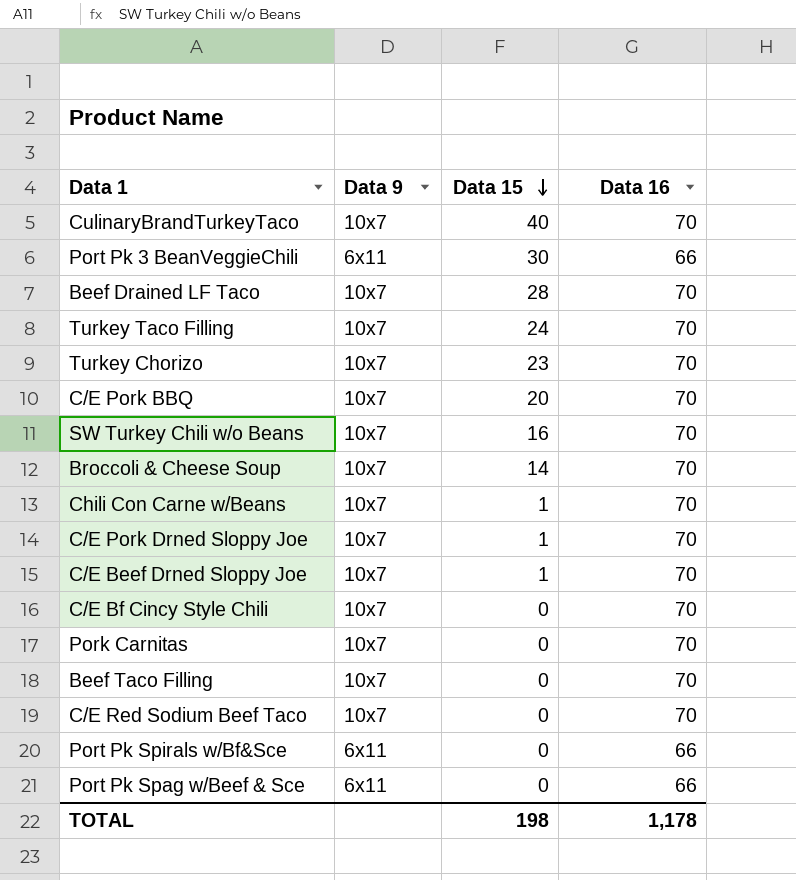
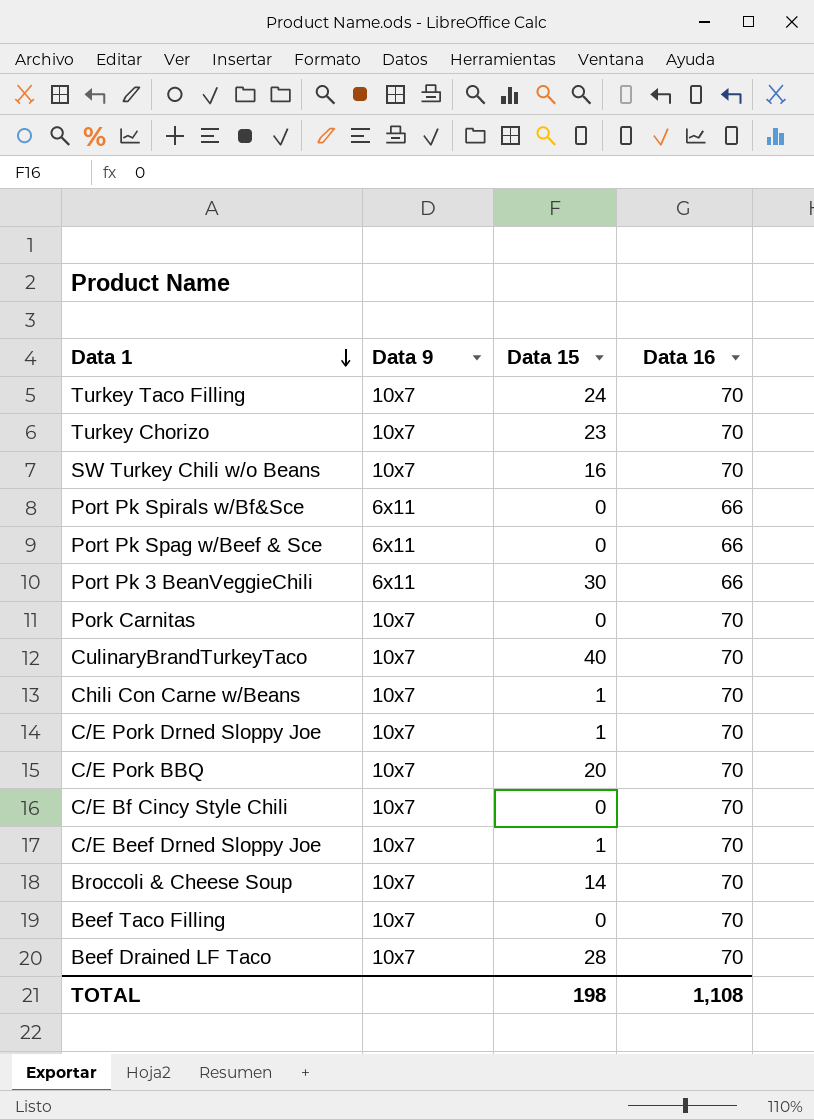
row order: Data 15 descending -> Data 1 descending
row C/E Red Sodium Beef Taco: 10x7 | 0 | 70 -> none
TOTAL | Data 16: 1,178 -> 1,108

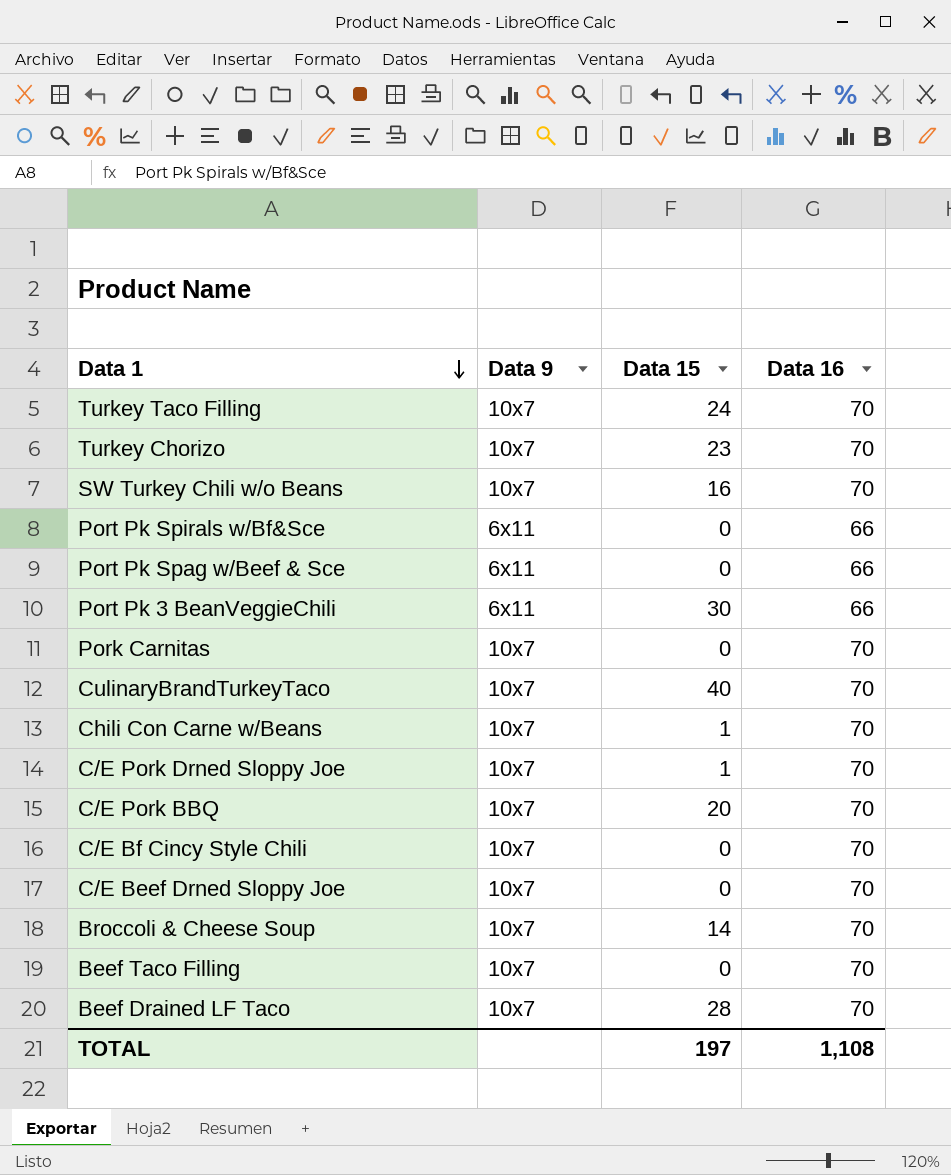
C/E Beef Drned Sloppy Joe | Data 15: 1 -> 0
TOTAL | Data 15: 198 -> 197

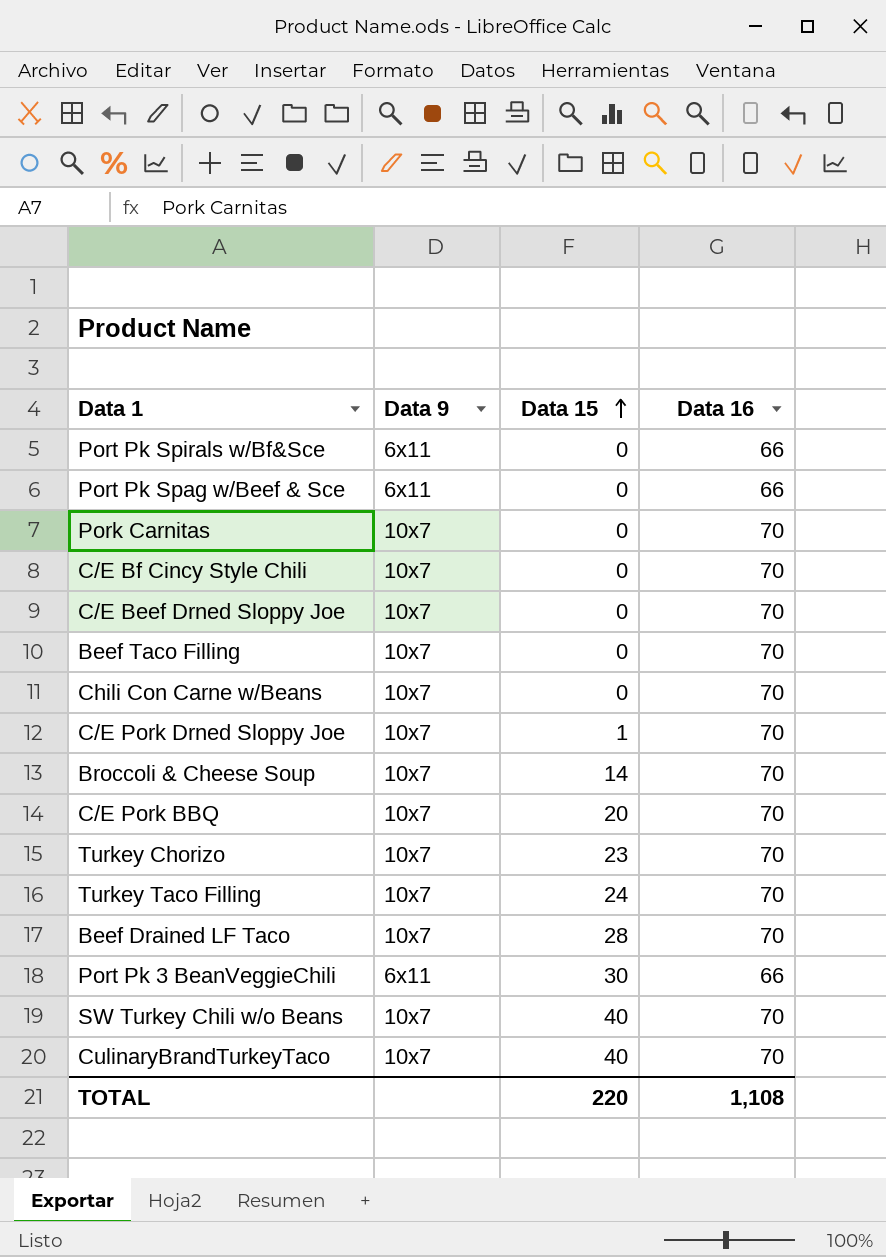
row order: Data 1 descending -> Data 15 ascending
Chili Con Carne w/Beans | Data 15: 1 -> 0
SW Turkey Chili w/o Beans | Data 15: 16 -> 40
TOTAL | Data 15: 197 -> 220

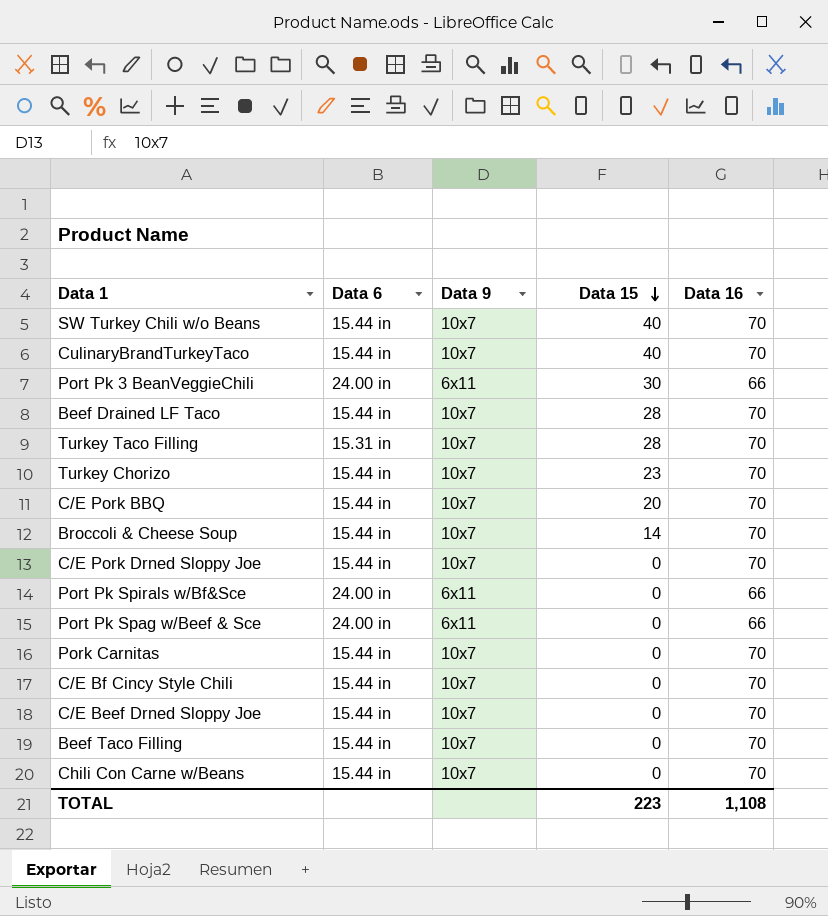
row order: Data 15 ascending -> Data 15 descending
column Data 6 | position: none -> 2
Turkey Taco Filling | Data 15: 24 -> 28
C/E Pork Drned Sloppy Joe | Data 15: 1 -> 0
TOTAL | Data 15: 220 -> 223

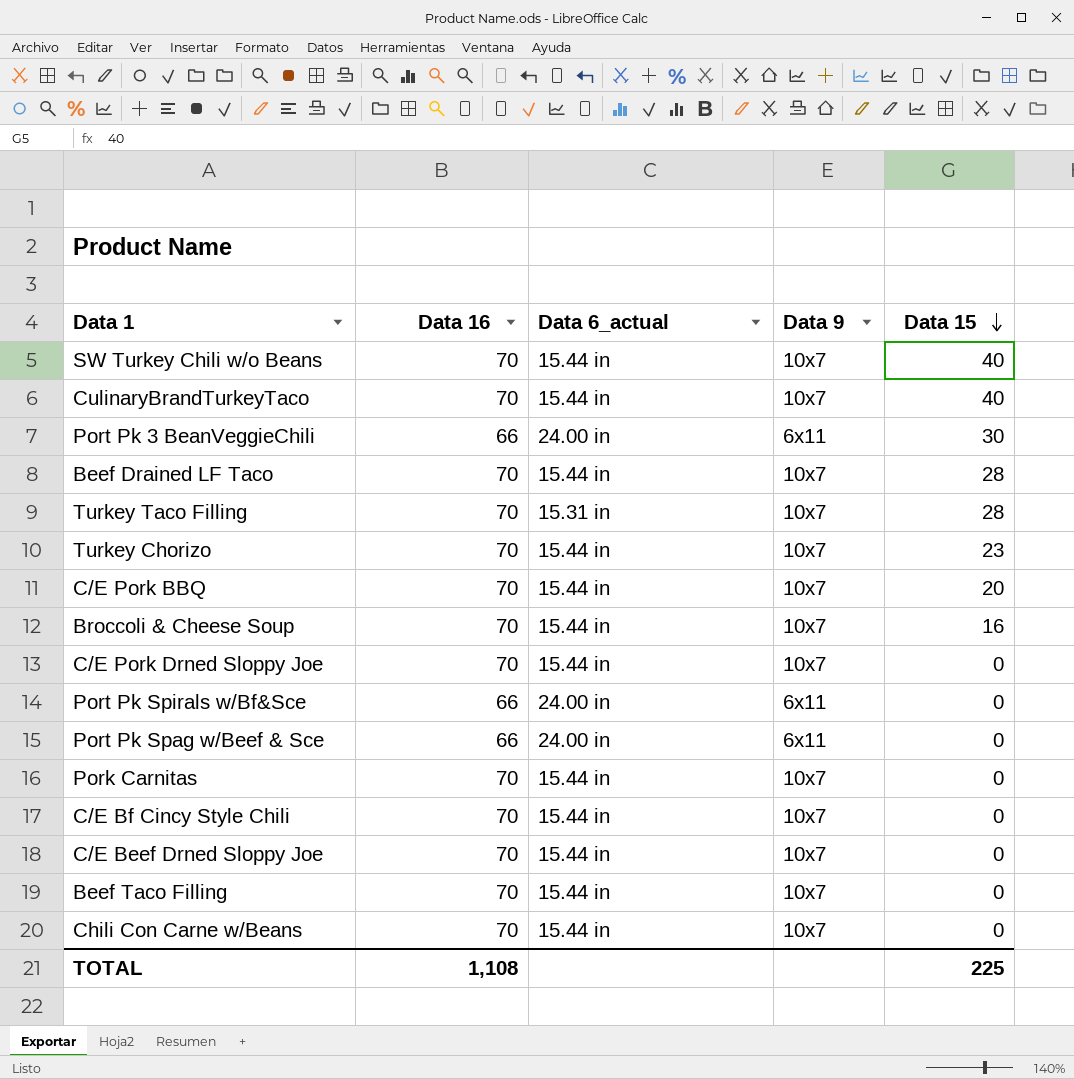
column Data 16 | position: 5 -> 2
column name: Data 6 -> Data 6_actual
Broccoli & Cheese Soup | Data 15: 14 -> 16
TOTAL | Data 15: 223 -> 225

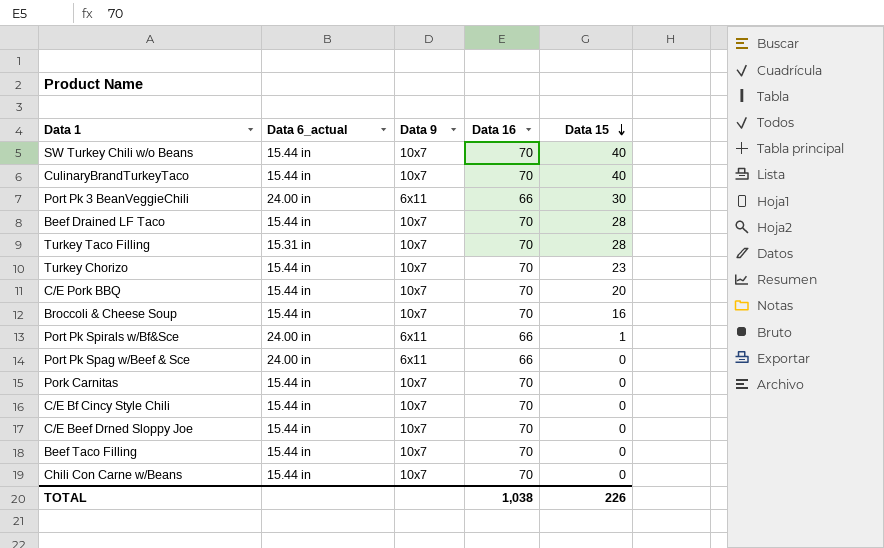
column Data 16 | position: 2 -> 4
row C/E Pork Drned Sloppy Joe: 70 | 15.44 in | 10x7 | 0 -> none
Port Pk Spirals w/Bf&Sce | Data 15: 0 -> 1
TOTAL | Data 16: 1,108 -> 1,038
TOTAL | Data 15: 225 -> 226

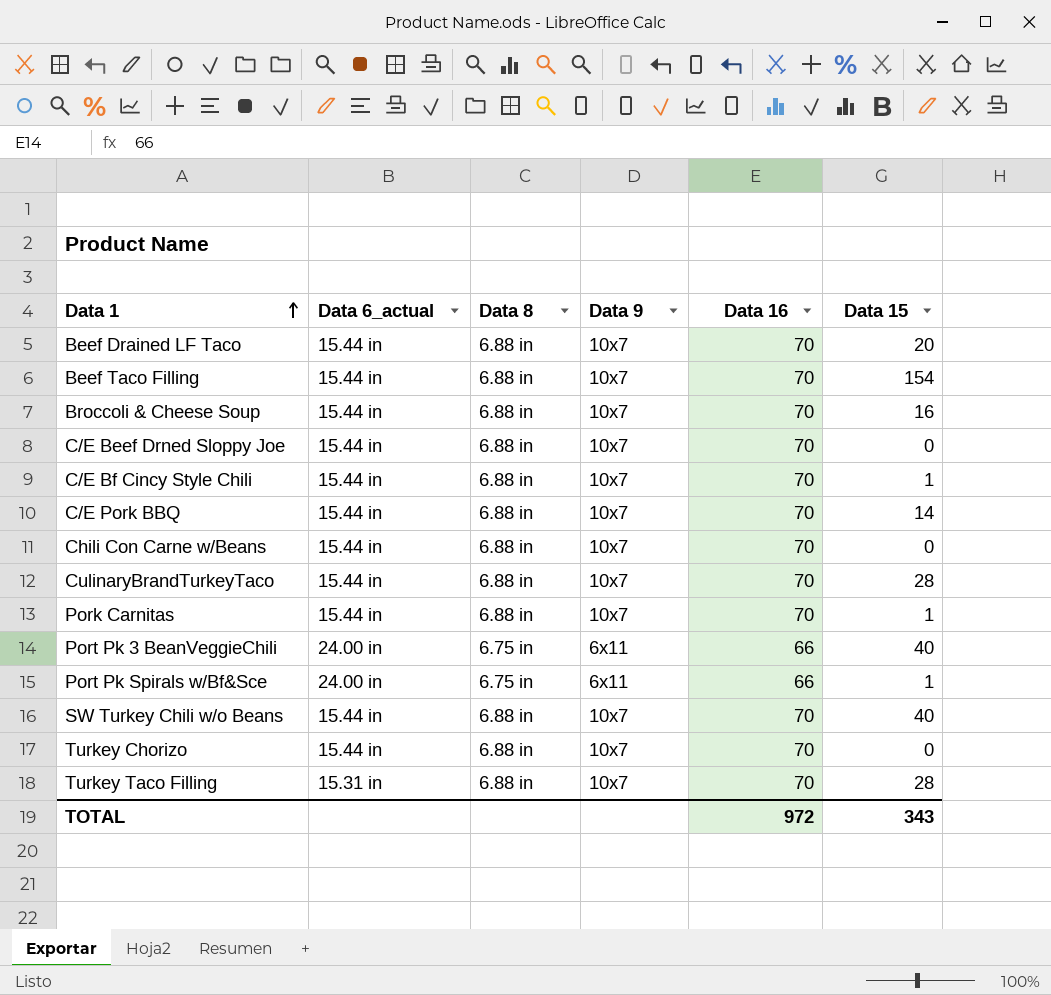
row order: Data 15 descending -> Data 1 ascending
column Data 8 | position: none -> 3
row Port Pk Spag w/Beef & Sce: 24.00 in | 6x11 | 66 | 0 -> none
Beef Drained LF Taco | Data 15: 28 -> 20
Beef Taco Filling | Data 15: 0 -> 154
C/E Bf Cincy Style Chili | Data 15: 0 -> 1
C/E Pork BBQ | Data 15: 20 -> 14
CulinaryBrandTurkeyTaco | Data 15: 40 -> 28
Pork Carnitas | Data 15: 0 -> 1
Port Pk 3 BeanVeggieChili | Data 15: 30 -> 40
Turkey Chorizo | Data 15: 23 -> 0
TOTAL | Data 16: 1,038 -> 972
TOTAL | Data 15: 226 -> 343

